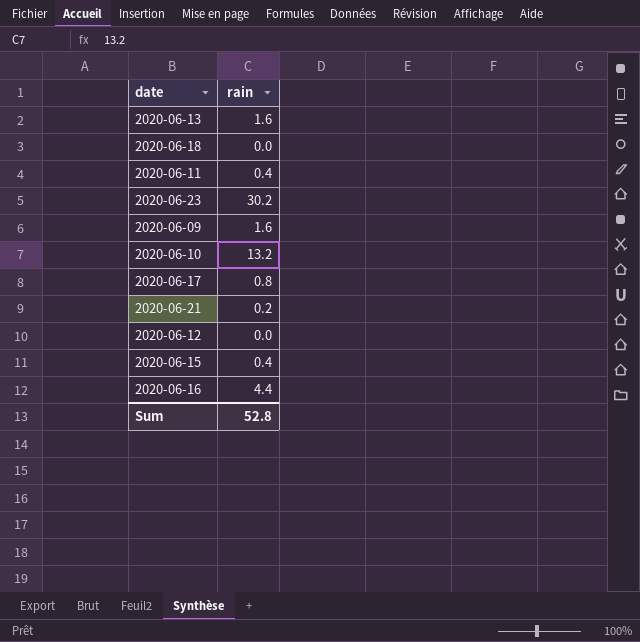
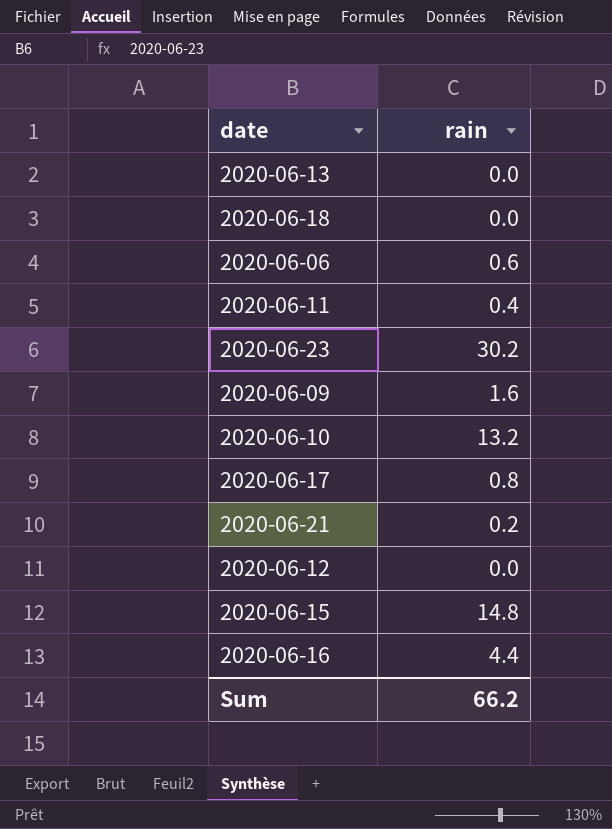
2020-06-13 | rain: 1.6 -> 0.0
row 2020-06-06: none -> 0.6
2020-06-15 | rain: 0.4 -> 14.8
Sum | rain: 52.8 -> 66.2

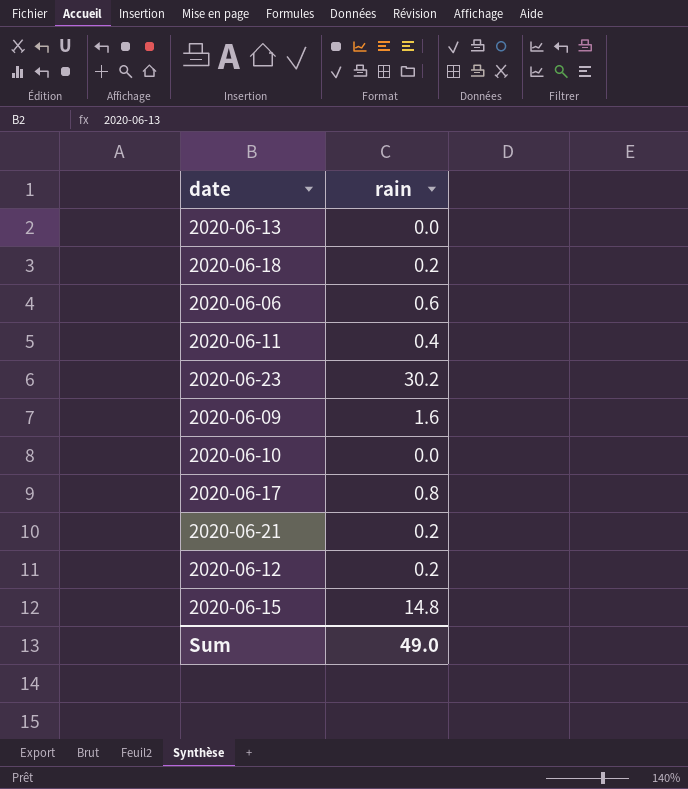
row 2020-06-16: 4.4 -> none
2020-06-18 | rain: 0.0 -> 0.2
2020-06-10 | rain: 13.2 -> 0.0
2020-06-12 | rain: 0.0 -> 0.2
Sum | rain: 66.2 -> 49.0

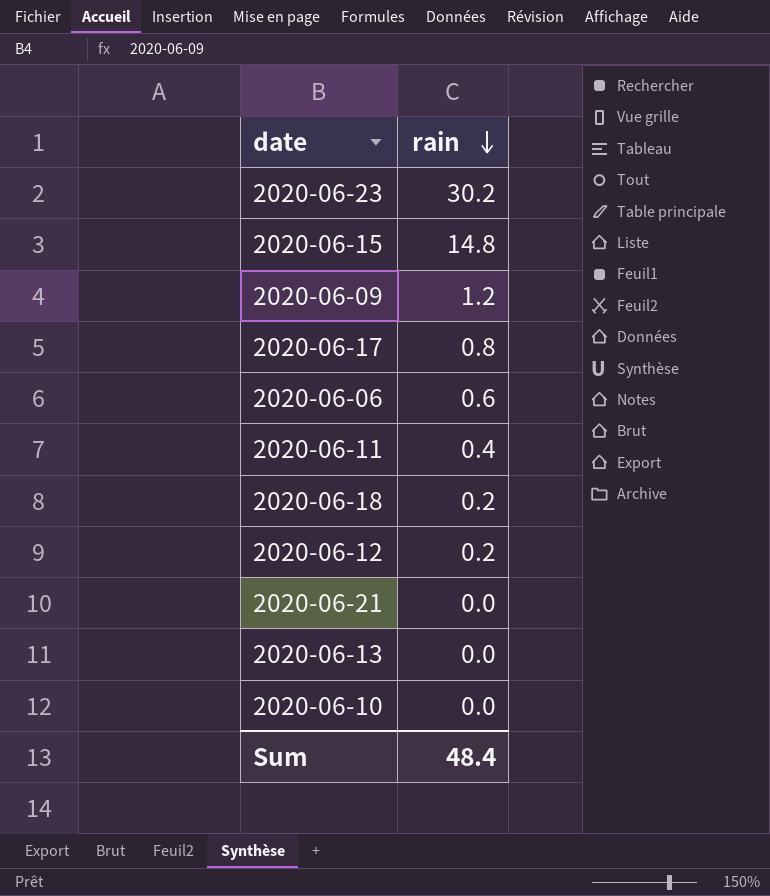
row order: none -> rain descending
2020-06-09 | rain: 1.6 -> 1.2
2020-06-21 | rain: 0.2 -> 0.0
Sum | rain: 49.0 -> 48.4

